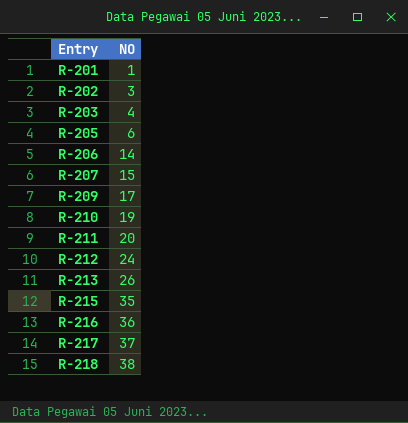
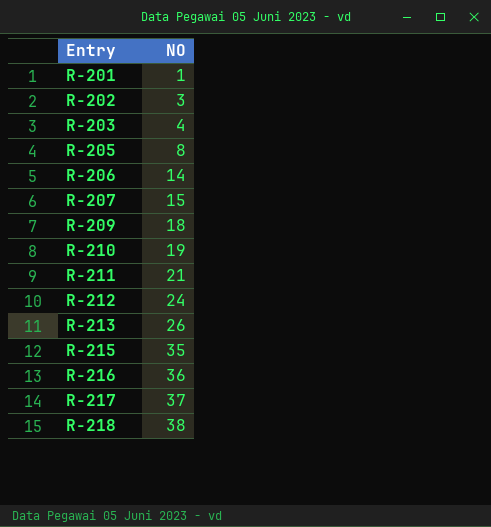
R-205 | NO: 6 -> 8
R-209 | NO: 17 -> 18
R-211 | NO: 20 -> 21

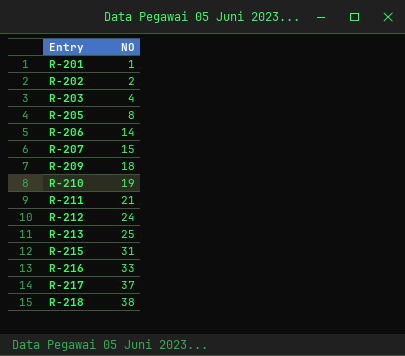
R-202 | NO: 3 -> 2
R-213 | NO: 26 -> 25
R-215 | NO: 35 -> 31
R-216 | NO: 36 -> 33

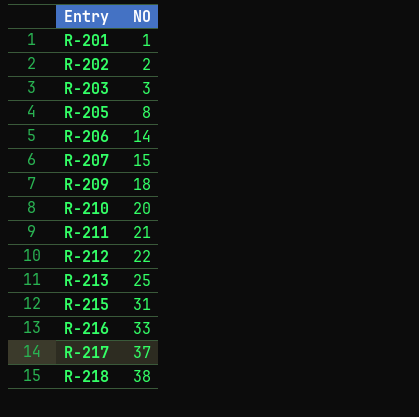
R-203 | NO: 4 -> 3
R-210 | NO: 19 -> 20
R-212 | NO: 24 -> 22

